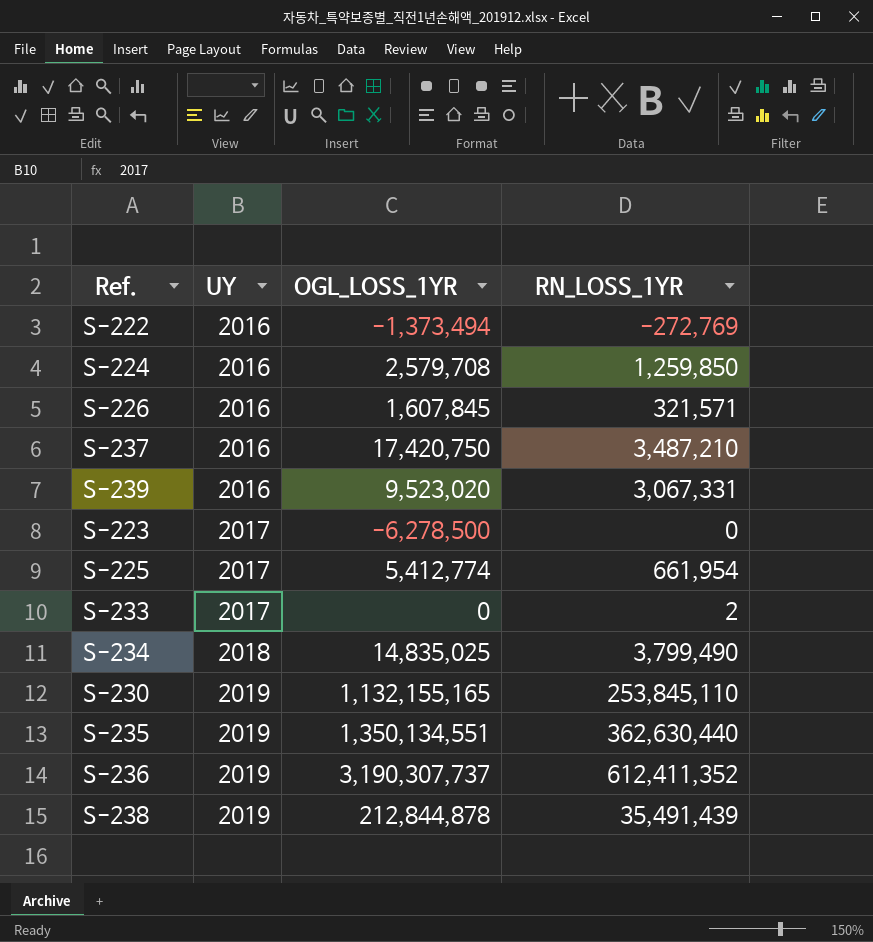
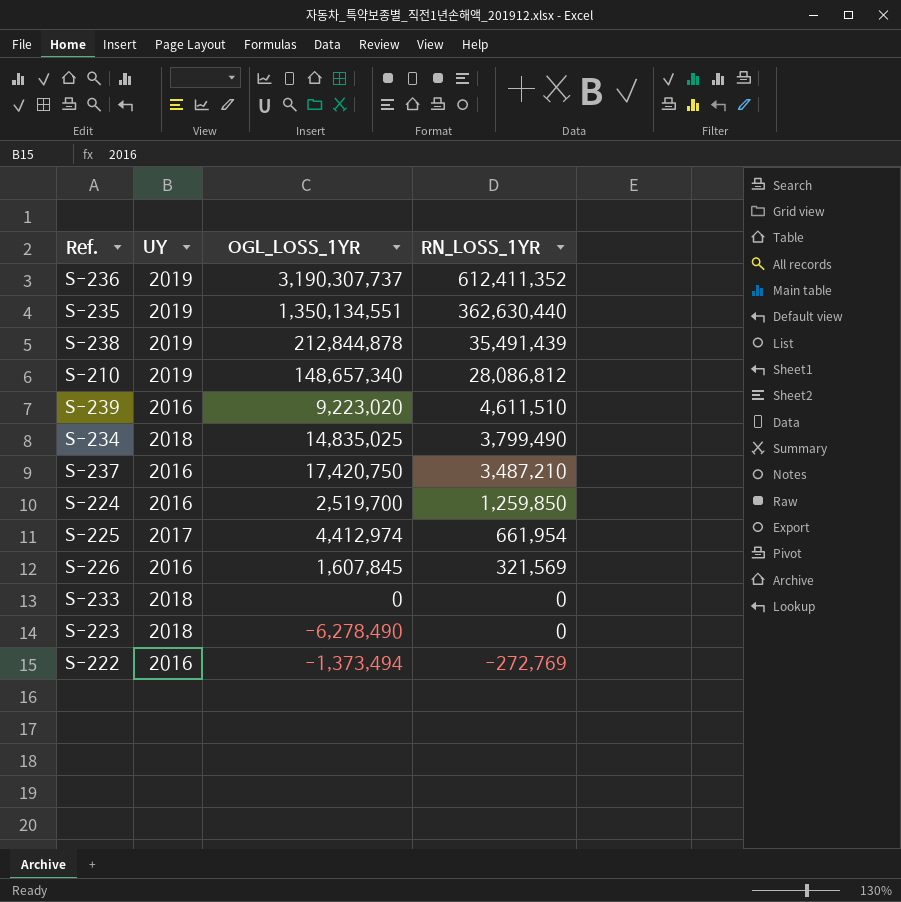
row order: UY ascending -> RN_LOSS_1YR descending
row S-230: 2019 | 1,132,155,165 | 253,845,110 -> none
row S-210: none -> 2019 | 148,657,340 | 28,086,812
S-239 | OGL_LOSS_1YR: 9,523,020 -> 9,223,020
S-239 | RN_LOSS_1YR: 3,067,331 -> 4,611,510
S-224 | OGL_LOSS_1YR: 2,579,708 -> 2,519,700
S-225 | OGL_LOSS_1YR: 5,412,774 -> 4,412,974
S-226 | RN_LOSS_1YR: 321,571 -> 321,569
S-233 | UY: 2017 -> 2018
S-233 | RN_LOSS_1YR: 2 -> 0
S-223 | UY: 2017 -> 2018
S-223 | OGL_LOSS_1YR: -6,278,500 -> -6,278,490

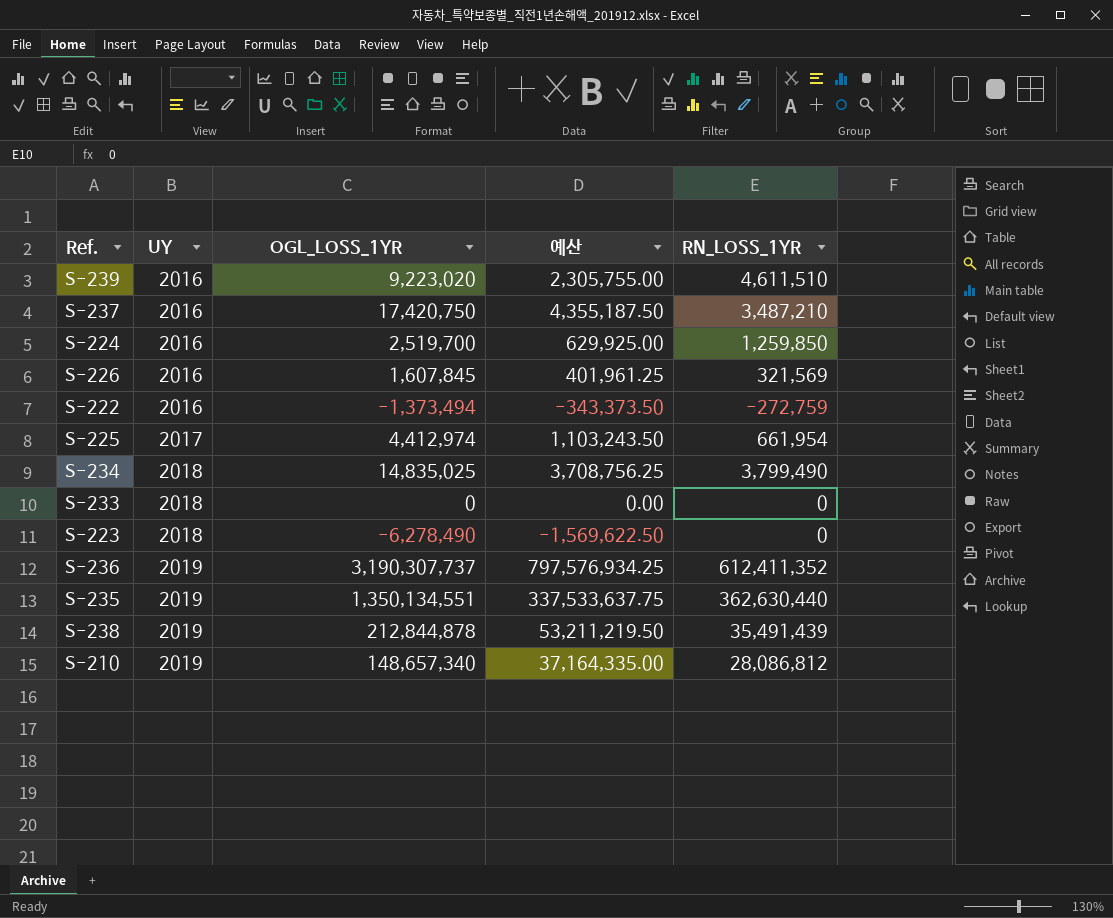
row order: RN_LOSS_1YR descending -> UY ascending
column 예산 | formula: none -> [OGL_LOSS_1YR] * 0.25
S-222 | RN_LOSS_1YR: -272,769 -> -272,759

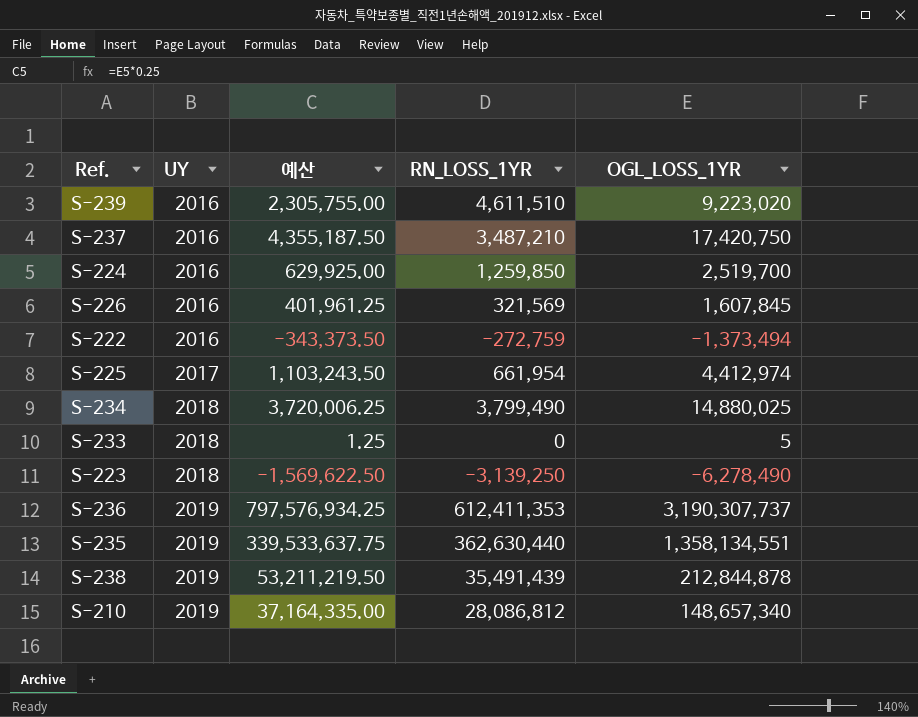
column OGL_LOSS_1YR | position: 3 -> 5
S-234 | 예산: 3,708,756.25 -> 3,720,006.25
S-234 | OGL_LOSS_1YR: 14,835,025 -> 14,880,025
S-233 | 예산: 0.00 -> 1.25
S-233 | OGL_LOSS_1YR: 0 -> 5
S-223 | RN_LOSS_1YR: 0 -> -3,139,250
S-236 | RN_LOSS_1YR: 612,411,352 -> 612,411,353
S-235 | 예산: 337,533,637.75 -> 339,533,637.75
S-235 | OGL_LOSS_1YR: 1,350,134,551 -> 1,358,134,551

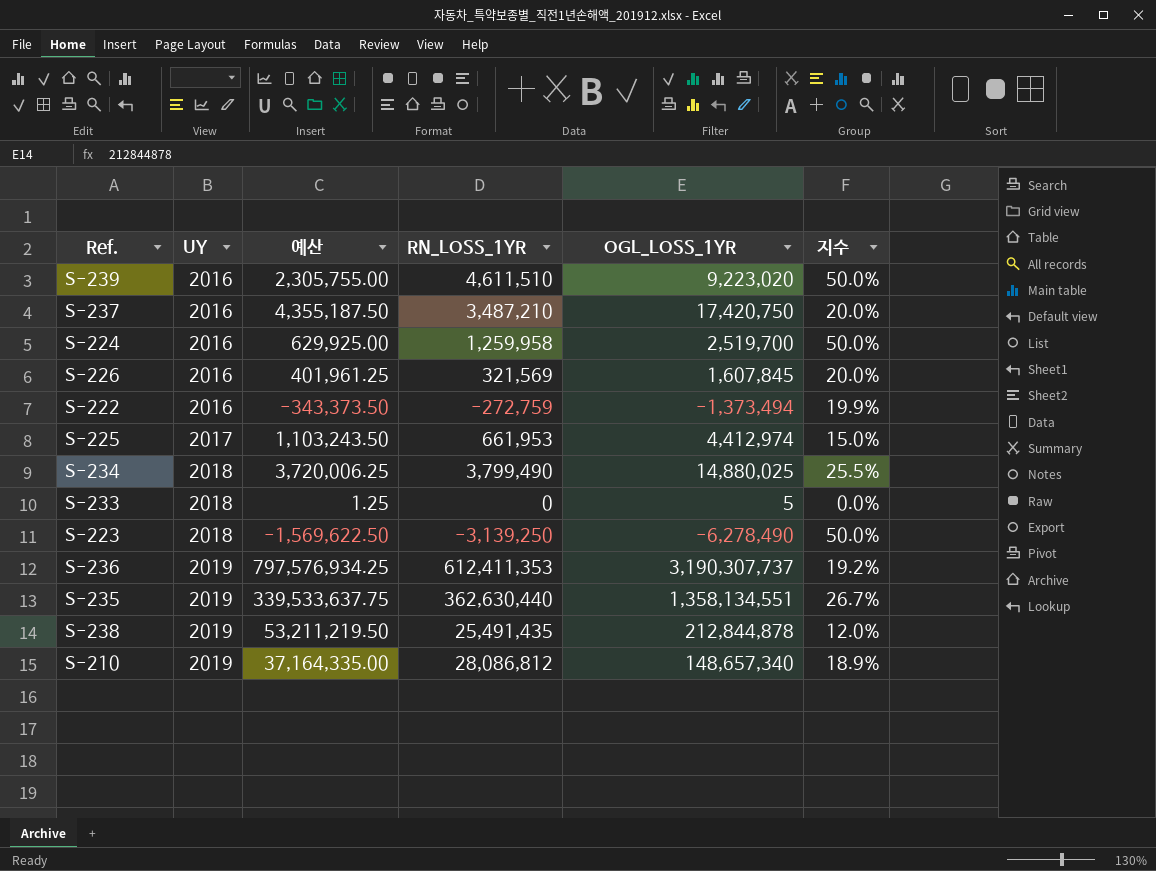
column 지수 | formula: none -> [RN_LOSS_1YR] / [OGL_LOSS_1YR]
S-224 | RN_LOSS_1YR: 1,259,850 -> 1,259,958
S-225 | RN_LOSS_1YR: 661,954 -> 661,953
S-238 | RN_LOSS_1YR: 35,491,439 -> 25,491,435

